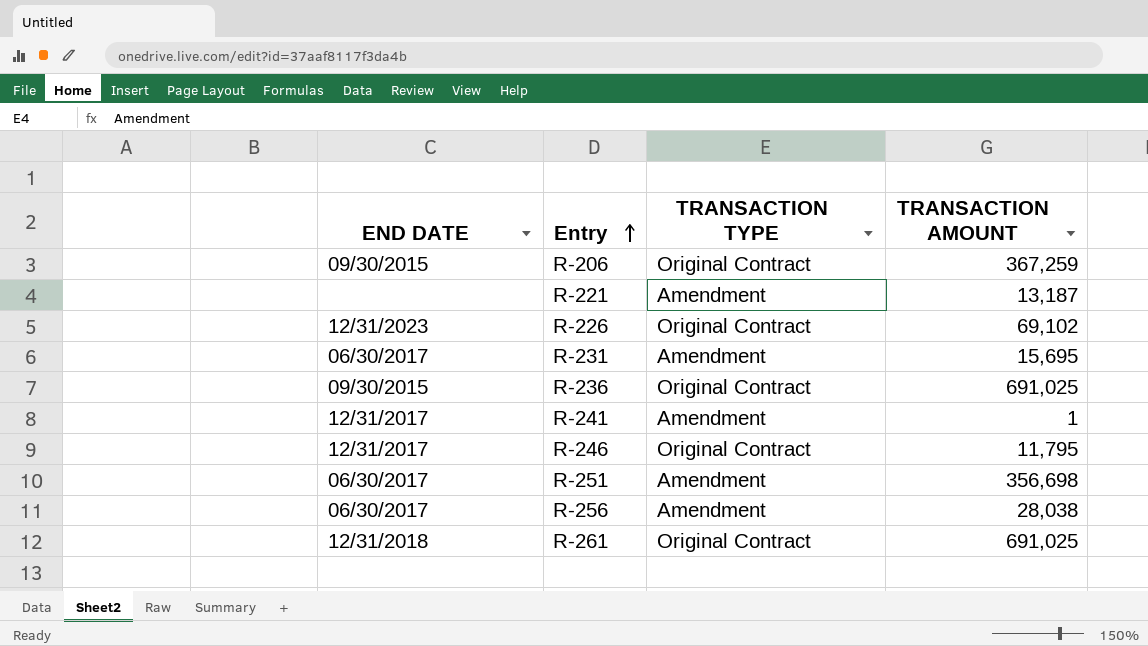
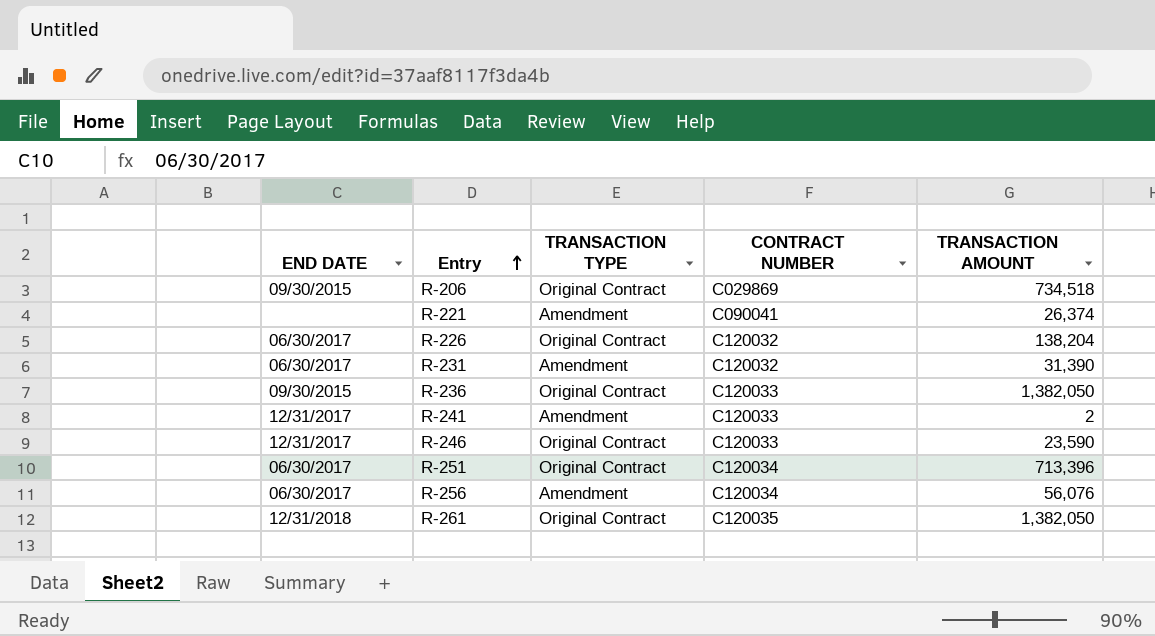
column CONTRACT NUMBER | position: none -> 4
R-206 | TRANSACTION AMOUNT: 367,259 -> 734,518
R-221 | TRANSACTION AMOUNT: 13,187 -> 26,374
R-226 | END DATE: 12/31/2023 -> 06/30/2017
R-226 | TRANSACTION AMOUNT: 69,102 -> 138,204
R-231 | TRANSACTION AMOUNT: 15,695 -> 31,390
R-236 | TRANSACTION AMOUNT: 691,025 -> 1,382,050
R-241 | TRANSACTION AMOUNT: 1 -> 2
R-246 | TRANSACTION AMOUNT: 11,795 -> 23,590
R-251 | TRANSACTION TYPE: Amendment -> Original Contract
R-251 | TRANSACTION AMOUNT: 356,698 -> 713,396
R-256 | TRANSACTION AMOUNT: 28,038 -> 56,076
R-261 | TRANSACTION AMOUNT: 691,025 -> 1,382,050

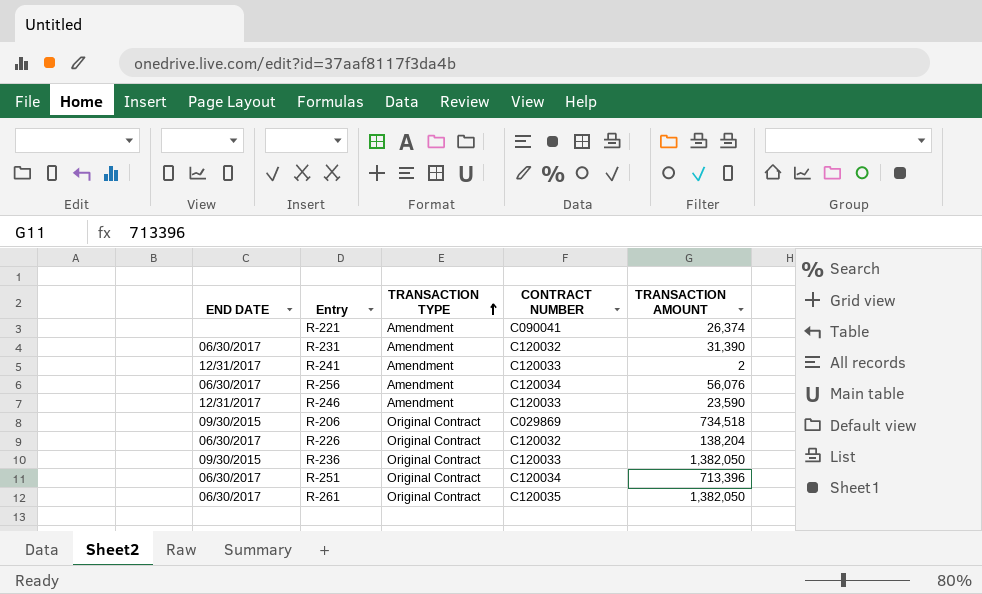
row order: Entry ascending -> TRANSACTION TYPE ascending
R-246 | TRANSACTION TYPE: Original Contract -> Amendment
R-261 | END DATE: 12/31/2018 -> 06/30/2017

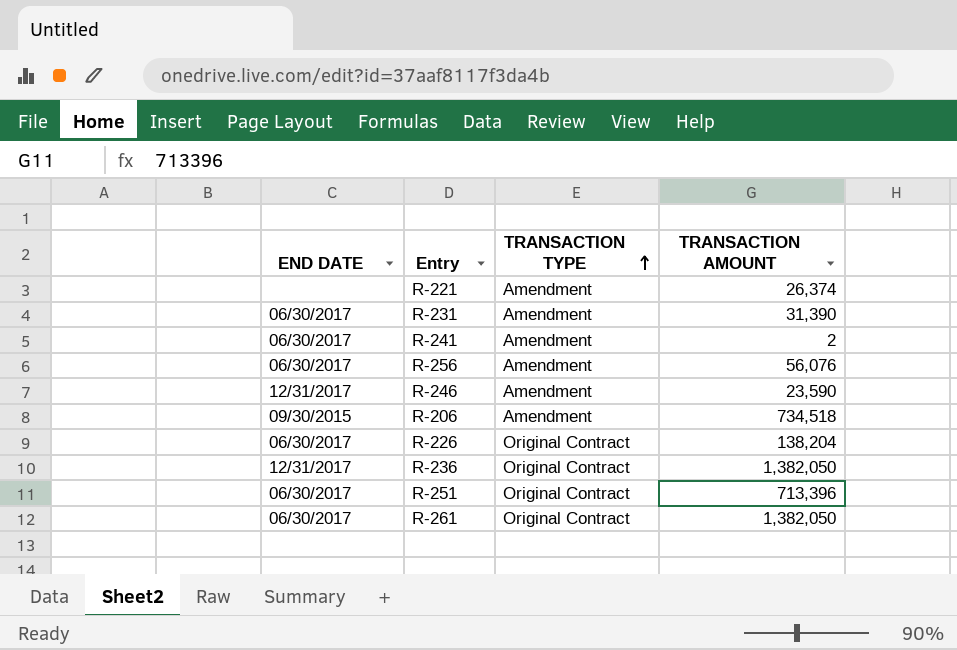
column CONTRACT NUMBER | position: 4 -> none
R-241 | END DATE: 12/31/2017 -> 06/30/2017
R-206 | TRANSACTION TYPE: Original Contract -> Amendment
R-236 | END DATE: 09/30/2015 -> 12/31/2017

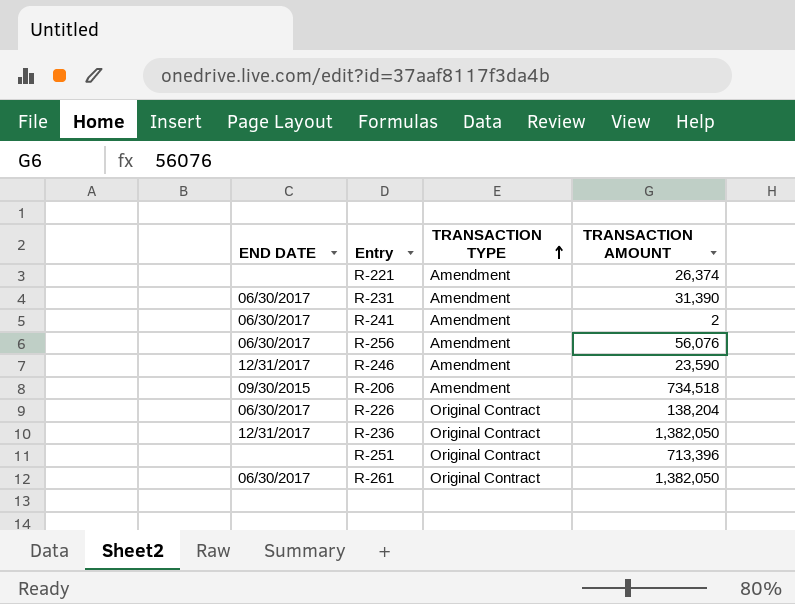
R-251 | END DATE: 06/30/2017 -> none

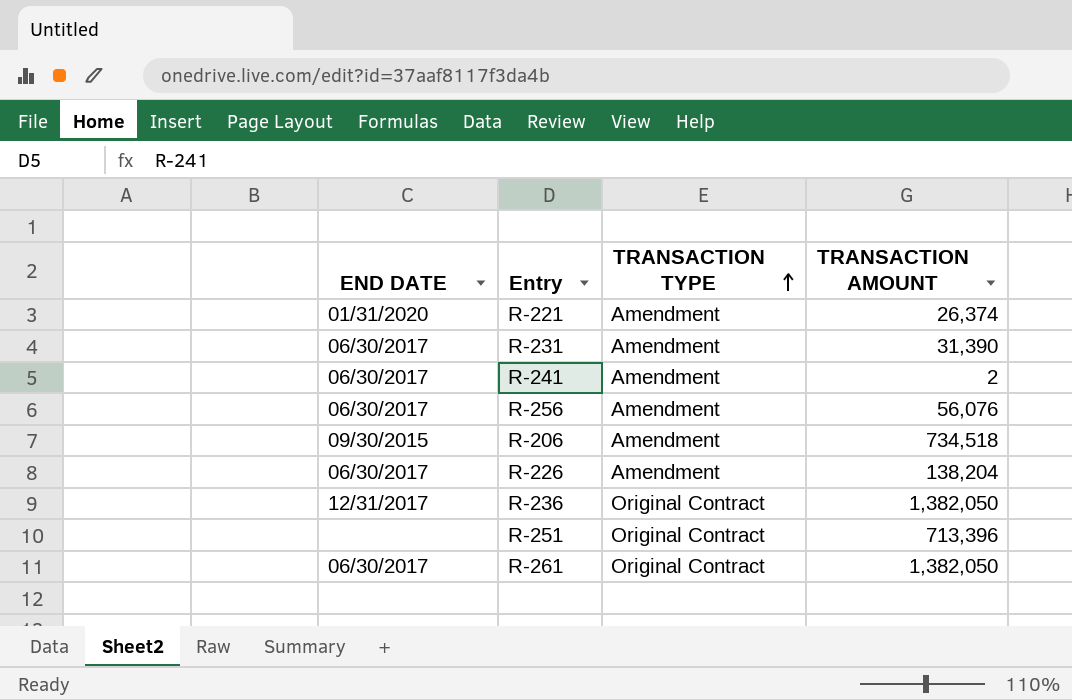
row R-246: 12/31/2017 | Amendment | 23,590 -> none
R-221 | END DATE: none -> 01/31/2020
R-226 | TRANSACTION TYPE: Original Contract -> Amendment

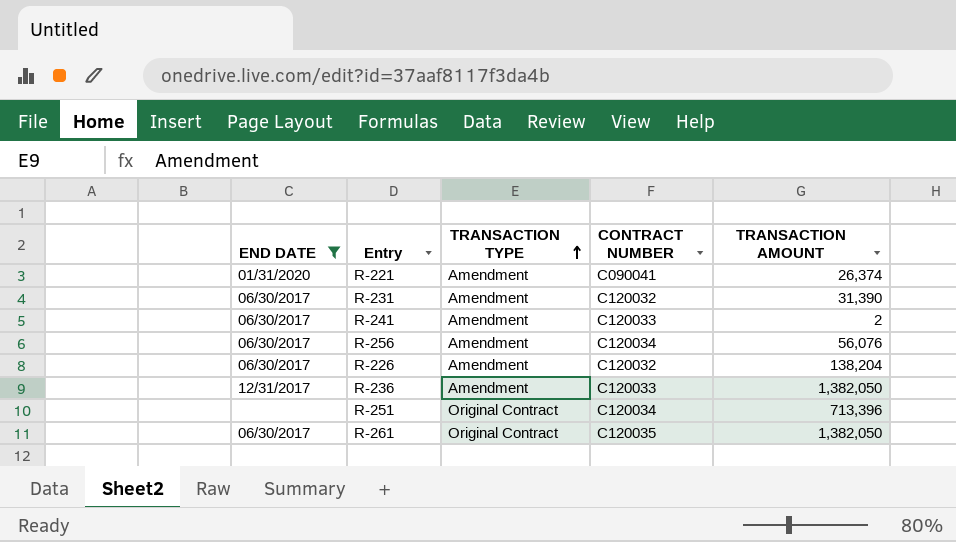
filter: none -> END DATE != 09/30/2015
column CONTRACT NUMBER | position: none -> 4
R-236 | TRANSACTION TYPE: Original Contract -> Amendment

